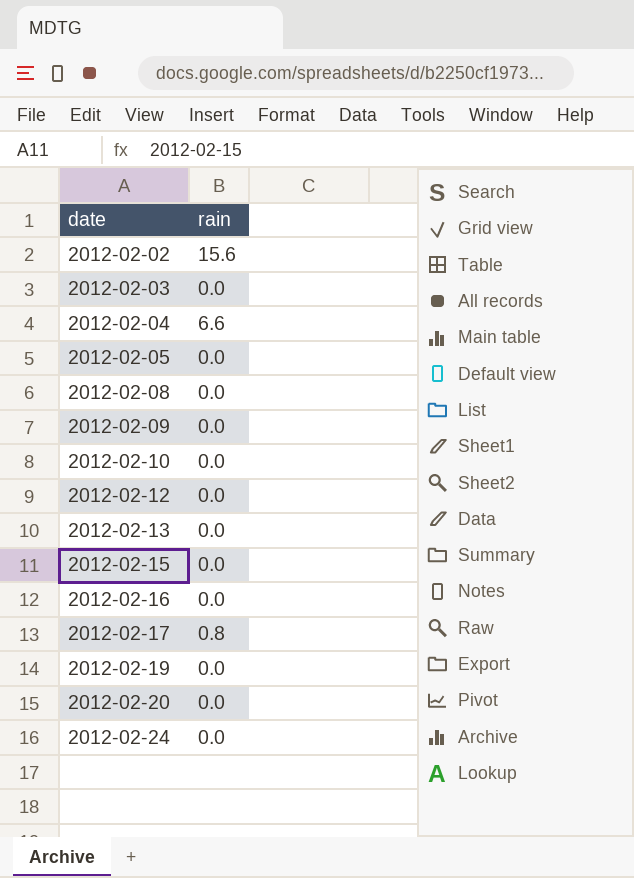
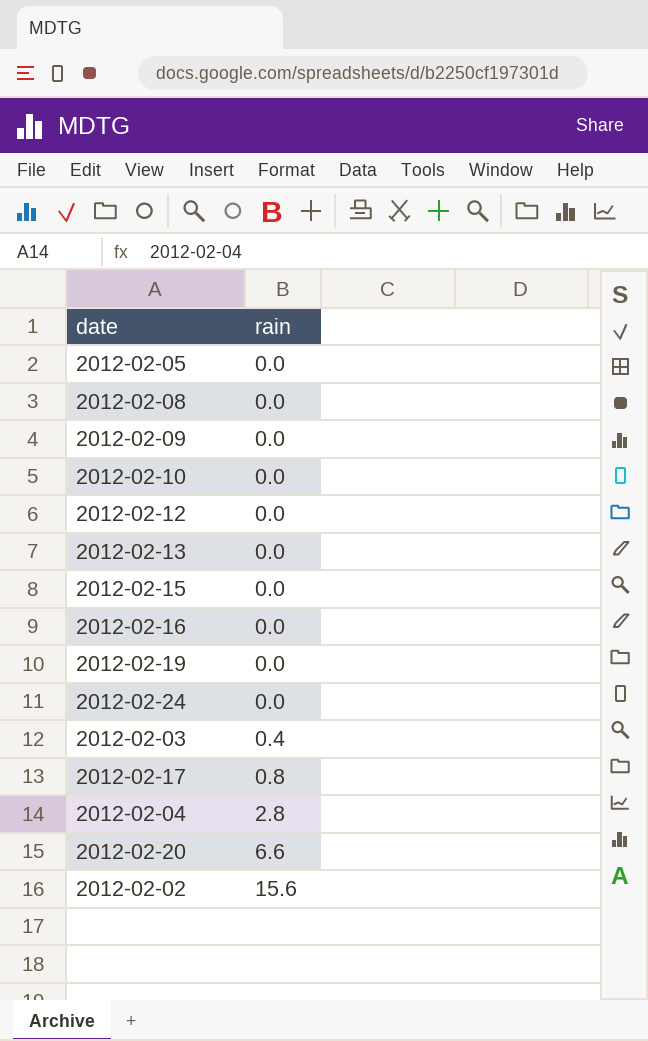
row order: date ascending -> rain ascending
2012-02-03 | rain: 0.0 -> 0.4
2012-02-04 | rain: 6.6 -> 2.8
2012-02-20 | rain: 0.0 -> 6.6

